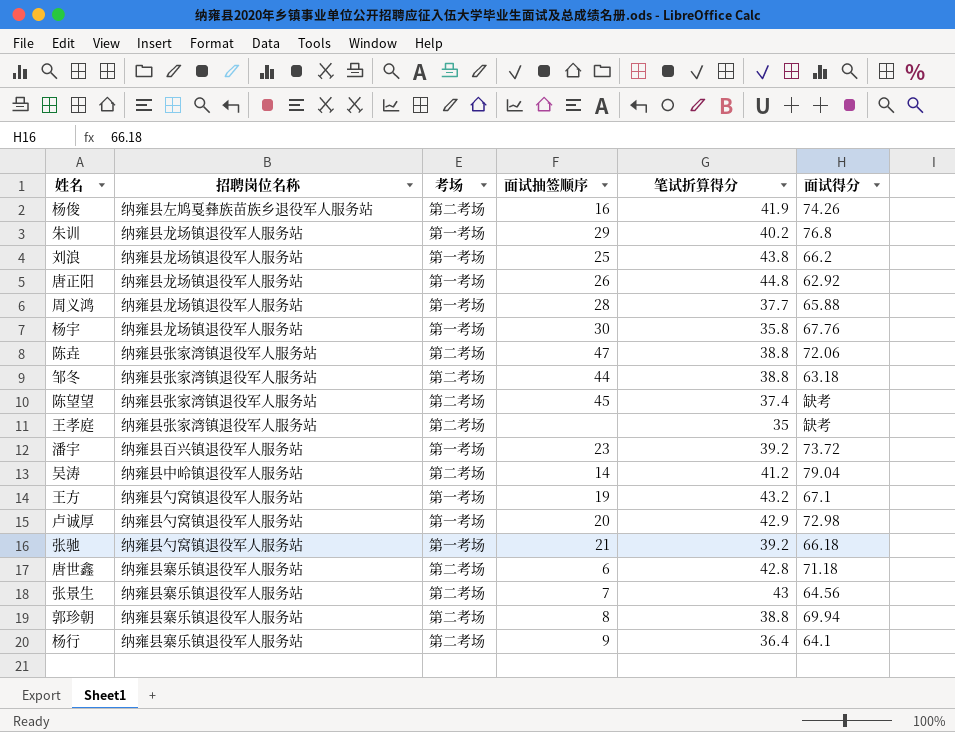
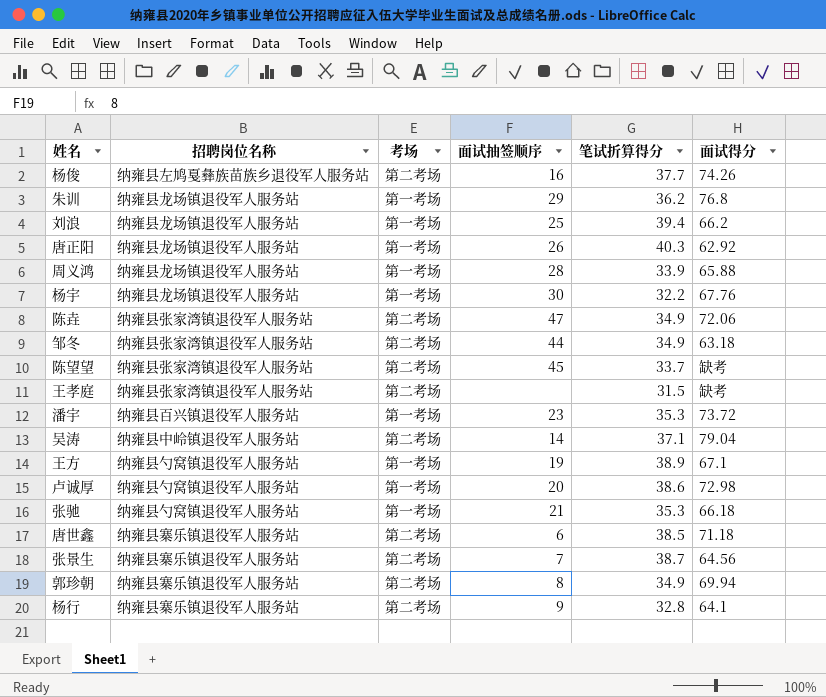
杨俊 | 笔试折算得分: 41.9 -> 37.7
朱训 | 笔试折算得分: 40.2 -> 36.2
刘浪 | 笔试折算得分: 43.8 -> 39.4
唐正阳 | 笔试折算得分: 44.8 -> 40.3
周义鸿 | 笔试折算得分: 37.7 -> 33.9
杨宇 | 笔试折算得分: 35.8 -> 32.2
陈垚 | 笔试折算得分: 38.8 -> 34.9
邹冬 | 笔试折算得分: 38.8 -> 34.9
陈望望 | 笔试折算得分: 37.4 -> 33.7
王孝庭 | 笔试折算得分: 35 -> 31.5
潘宇 | 笔试折算得分: 39.2 -> 35.3
吴涛 | 笔试折算得分: 41.2 -> 37.1
王方 | 笔试折算得分: 43.2 -> 38.9
卢诚厚 | 笔试折算得分: 42.9 -> 38.6
张驰 | 笔试折算得分: 39.2 -> 35.3
唐世鑫 | 笔试折算得分: 42.8 -> 38.5
张景生 | 笔试折算得分: 43 -> 38.7
郭珍朝 | 笔试折算得分: 38.8 -> 34.9
杨行 | 笔试折算得分: 36.4 -> 32.8

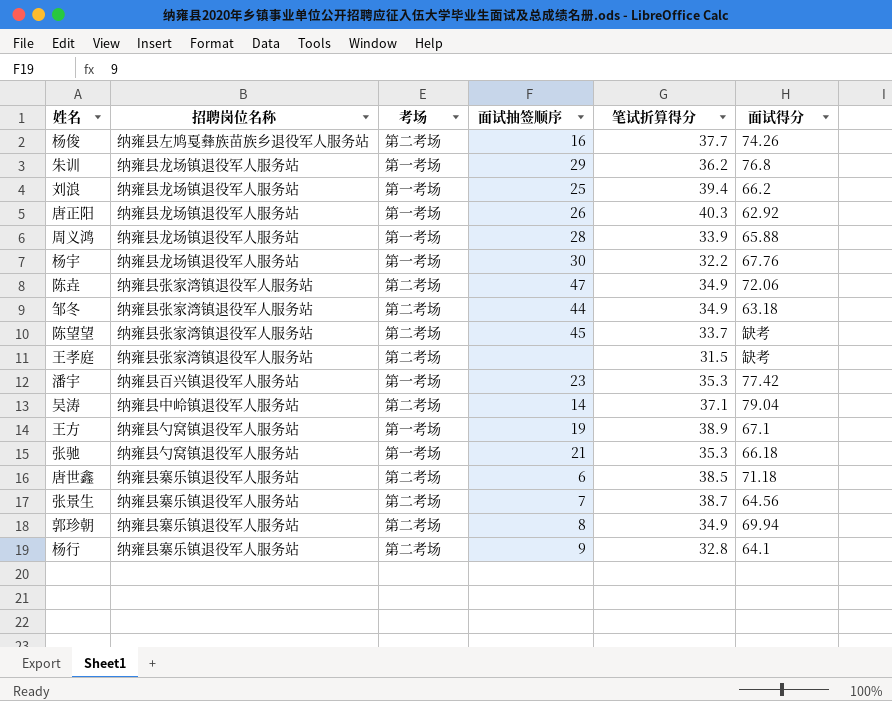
row 卢诚厚: 纳雍县勺窝镇退役军人服务站 | 第一考场 | 20 | 38.6 | 72.98 -> none
潘宇 | 面试得分: 73.72 -> 77.42

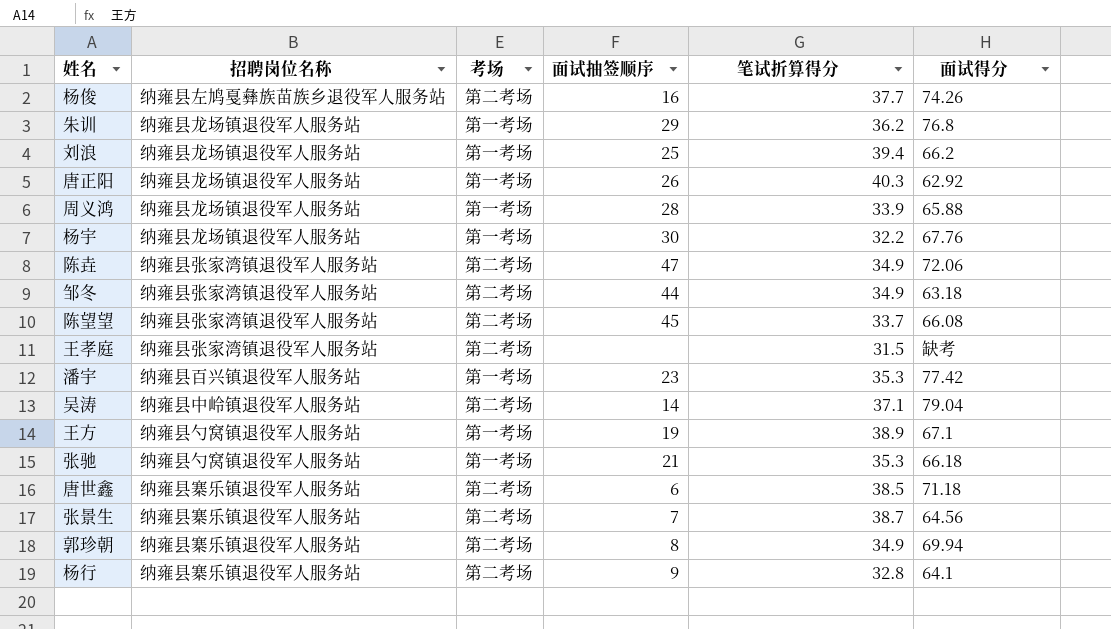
陈望望 | 面试得分: 缺考 -> 66.08

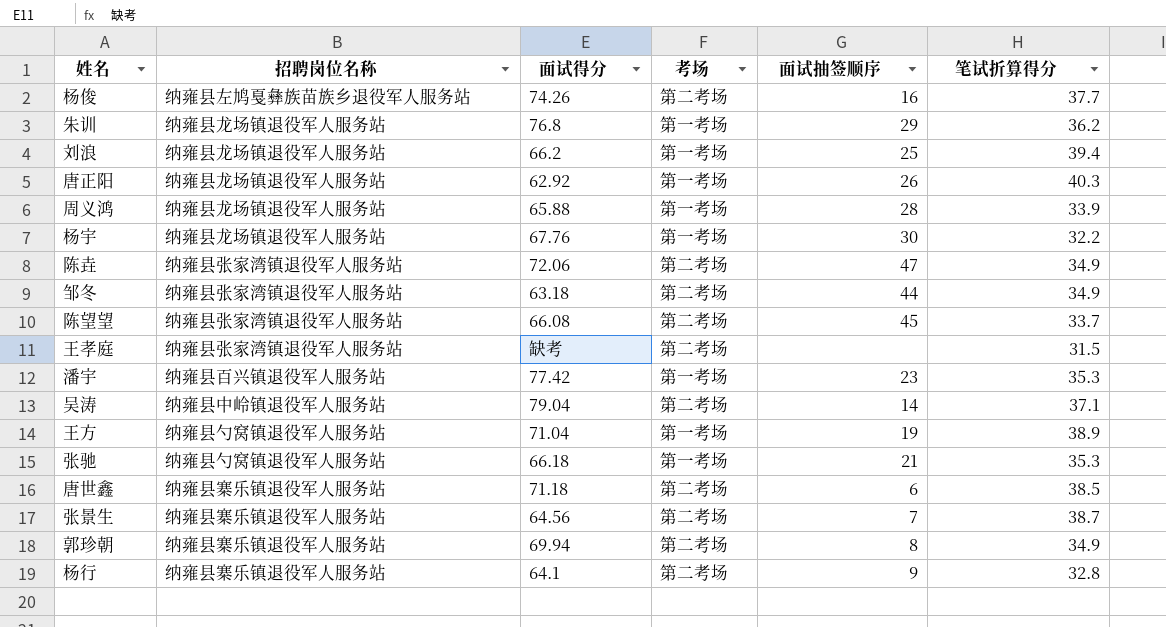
column 面试得分 | position: 6 -> 3
王方 | 面试得分: 67.1 -> 71.04

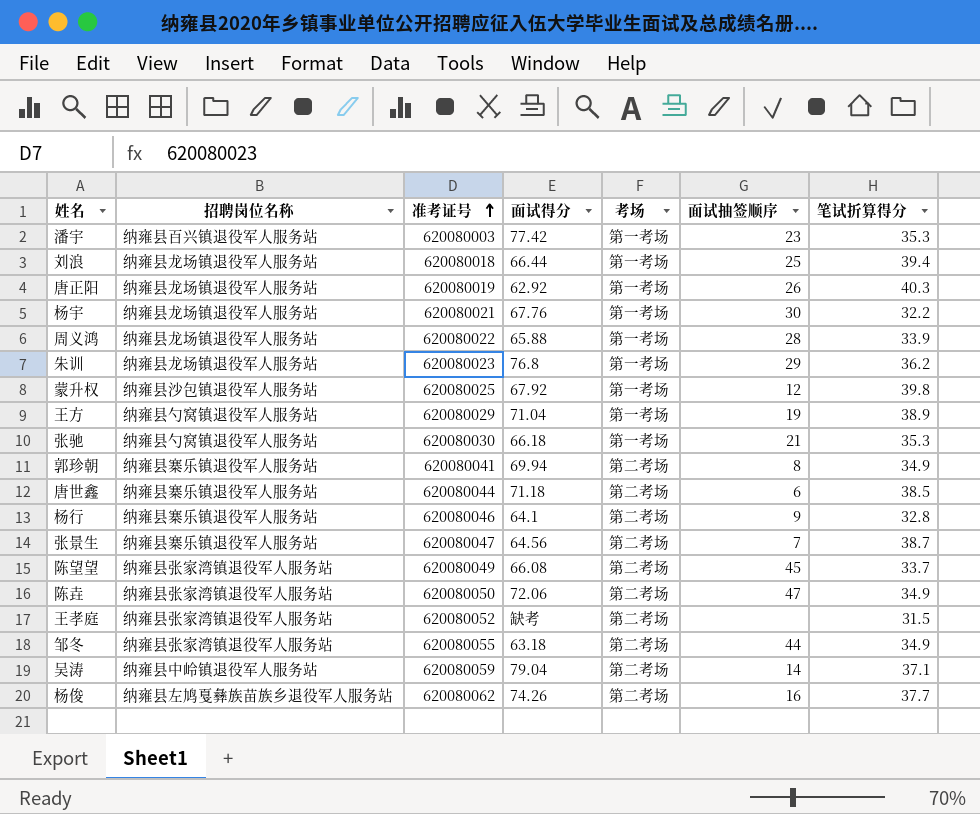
row order: none -> 准考证号 ascending
column 准考证号 | position: none -> 3
刘浪 | 面试得分: 66.2 -> 66.44
row 蒙升权: none -> 纳雍县沙包镇退役军人服务站 | 620080025 | 67.92 | 第一考场 | 12 | 39.8

